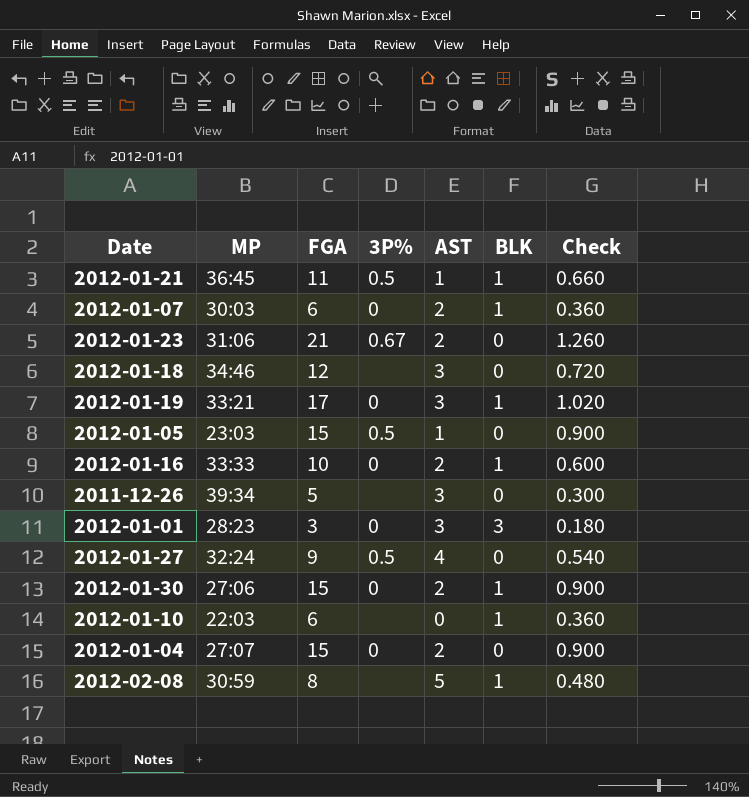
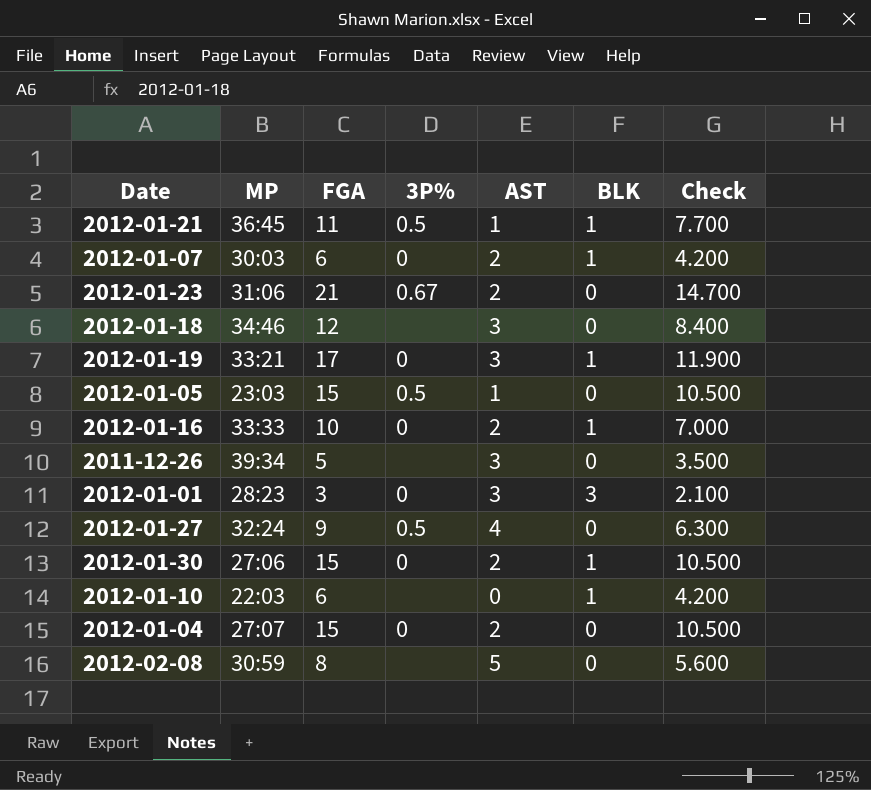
column Check | formula: [FGA] * 0.06 -> [FGA] * 0.7
2012-02-08 | BLK: 1 -> 0

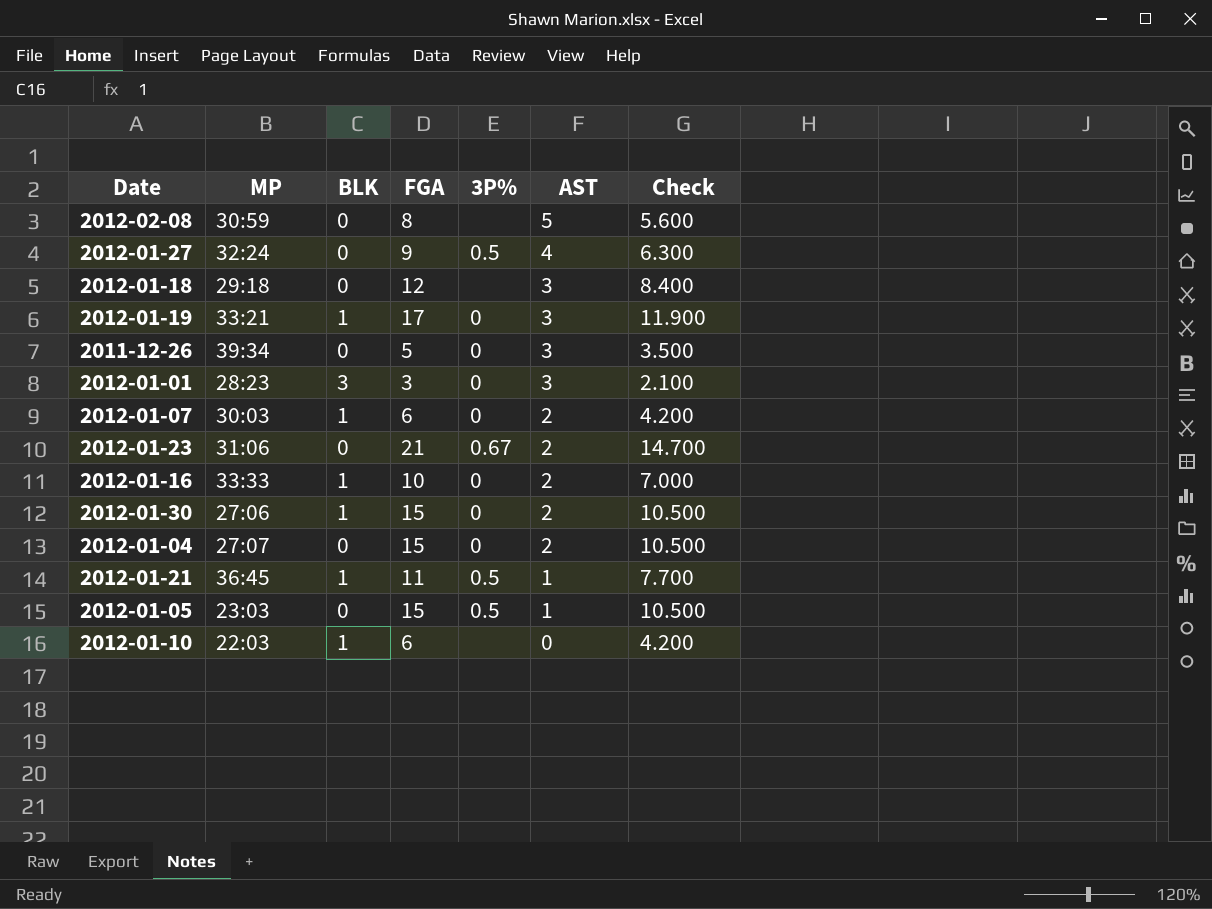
row order: none -> AST descending
column BLK | position: 6 -> 3
2012-01-18 | MP: 34:46 -> 29:18
2011-12-26 | 3P%: none -> 0

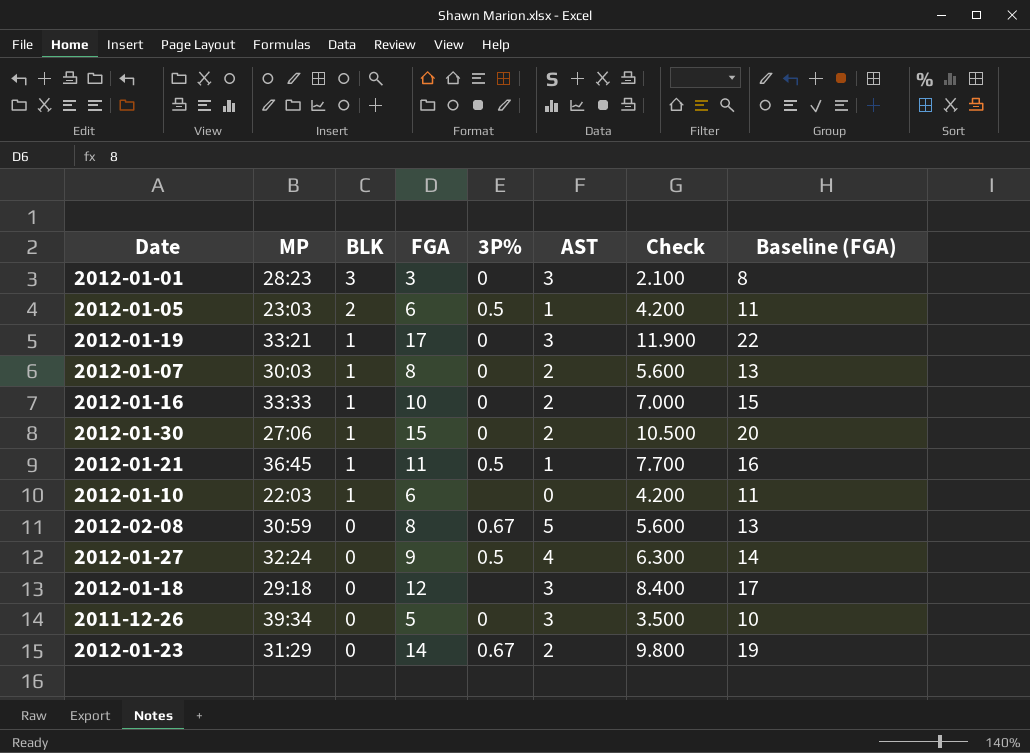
row order: AST descending -> BLK descending
column Baseline (FGA) | formula: none -> [FGA] + 5
row 2012-01-04: 27:07 | 0 | 15 | 0 | 2 | 10.500 -> none
2012-01-05 | BLK: 0 -> 2
2012-01-05 | FGA: 15 -> 6
2012-01-05 | Check: 10.500 -> 4.200
2012-01-07 | FGA: 6 -> 8
2012-01-07 | Check: 4.200 -> 5.600
2012-02-08 | 3P%: none -> 0.67
2012-01-23 | MP: 31:06 -> 31:29
2012-01-23 | FGA: 21 -> 14
2012-01-23 | Check: 14.700 -> 9.800

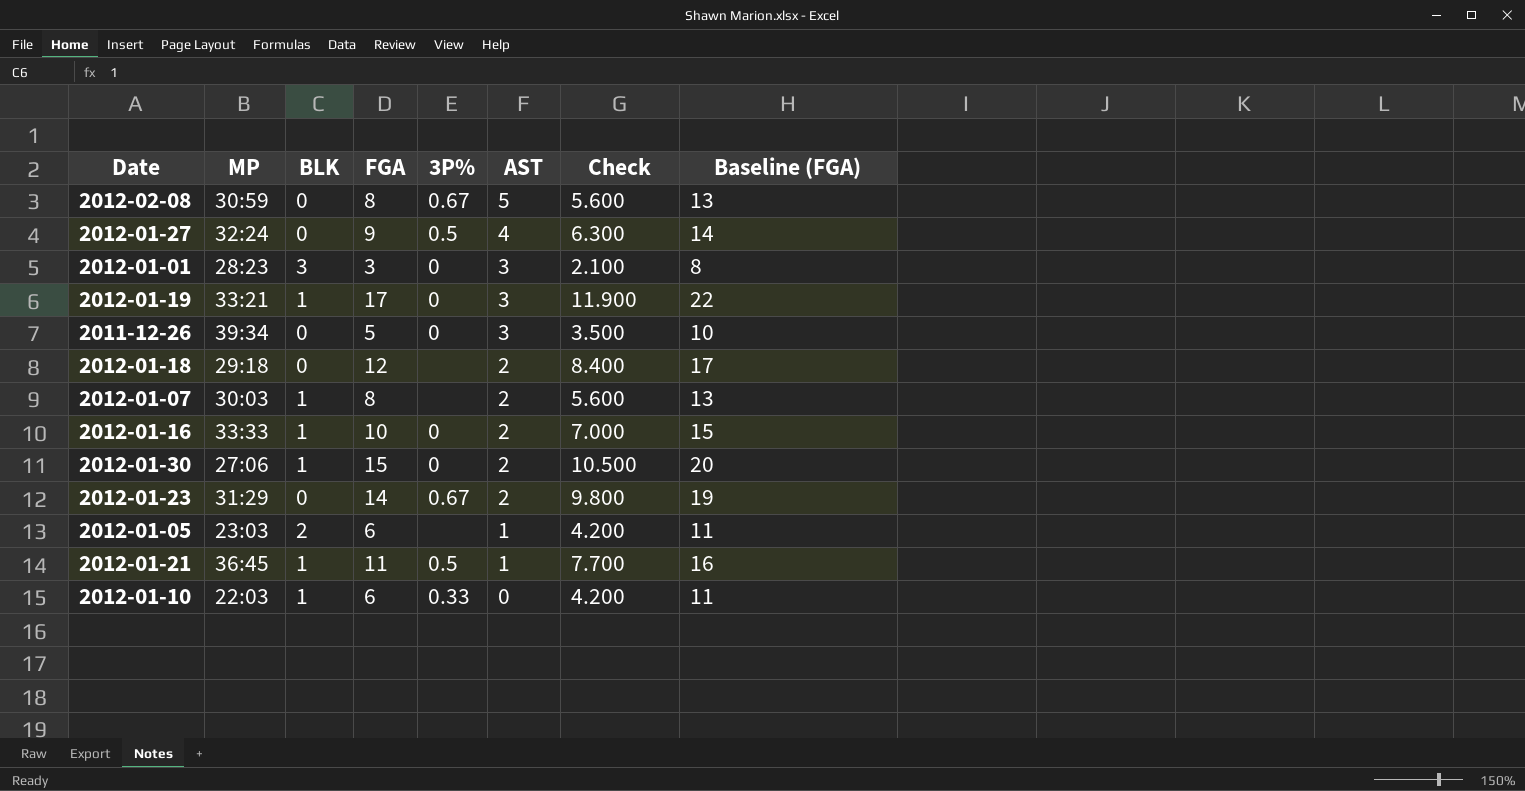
row order: BLK descending -> AST descending
2012-01-18 | AST: 3 -> 2
2012-01-07 | 3P%: 0 -> none
2012-01-05 | 3P%: 0.5 -> none
2012-01-10 | 3P%: none -> 0.33

